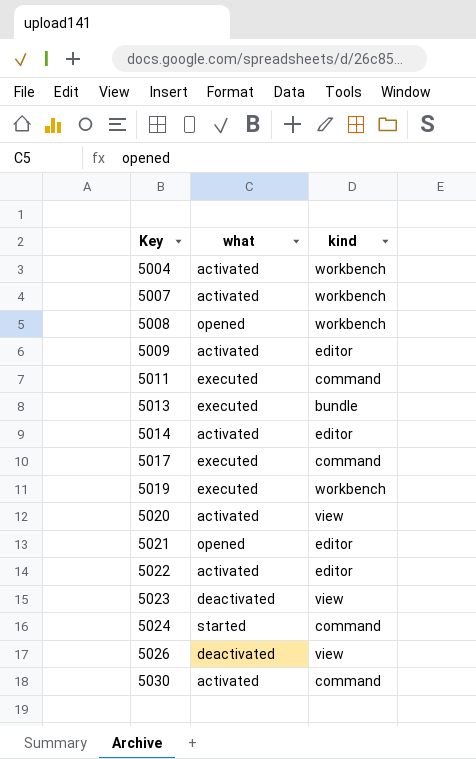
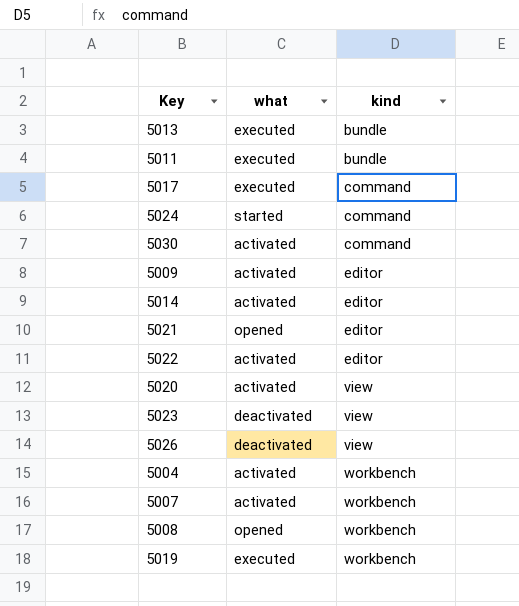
row order: Key ascending -> kind ascending
5011 | kind: command -> bundle

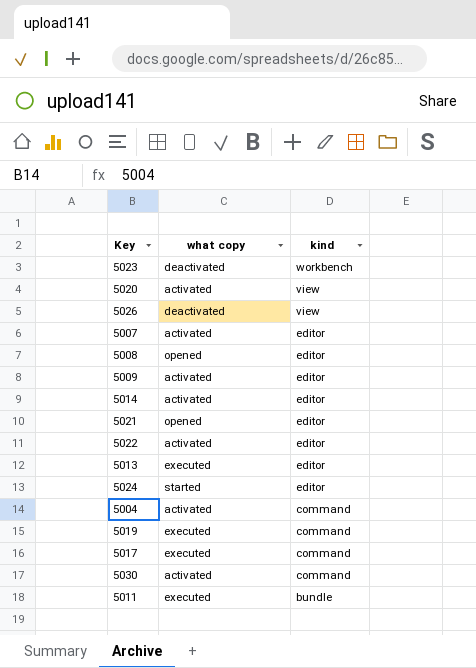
row order: kind ascending -> kind descending
column name: what -> what copy
5023 | kind: view -> workbench
5007 | kind: workbench -> editor
5008 | kind: workbench -> editor
5013 | kind: bundle -> editor
5024 | kind: command -> editor
5004 | kind: workbench -> command
5019 | kind: workbench -> command

